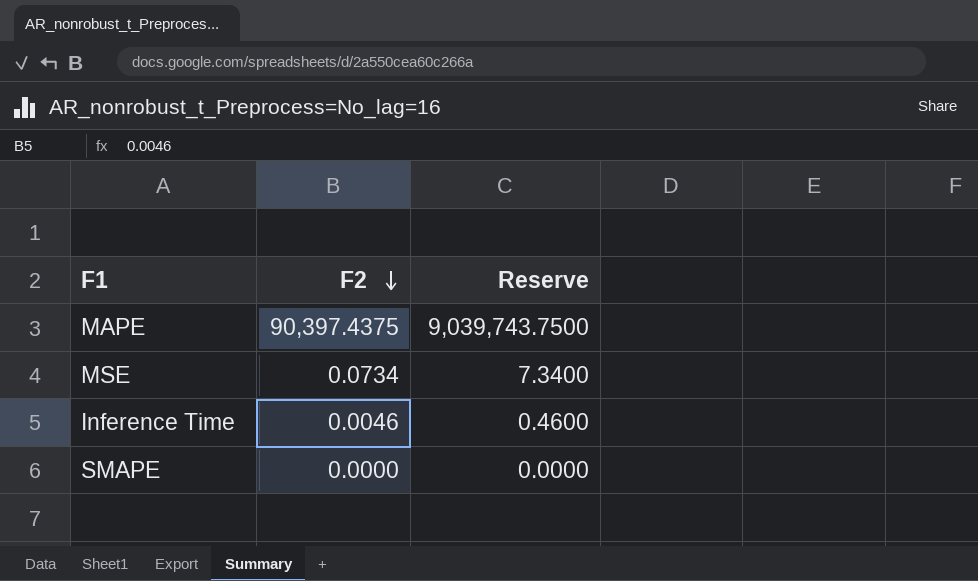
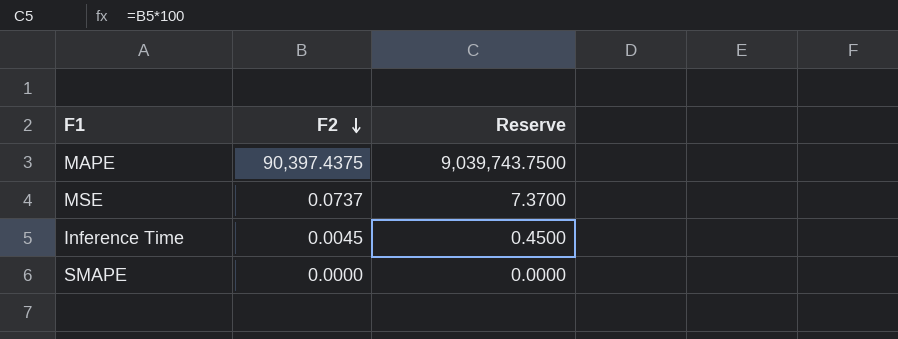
MSE | F2: 0.0734 -> 0.0737
MSE | Reserve: 7.3400 -> 7.3700
Inference Time | F2: 0.0046 -> 0.0045
Inference Time | Reserve: 0.4600 -> 0.4500

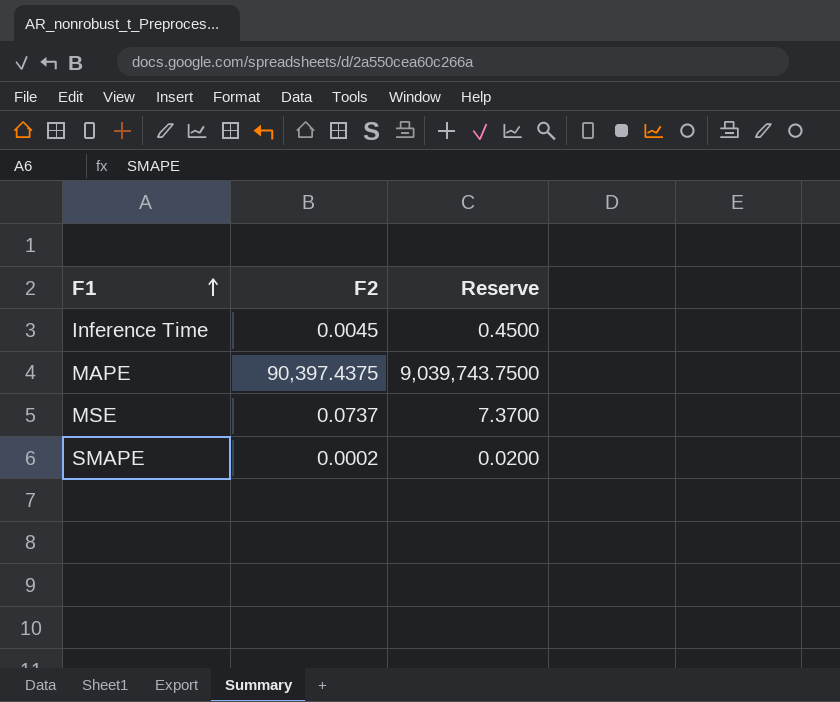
row order: F2 descending -> F1 ascending
SMAPE | F2: 0.0000 -> 0.0002
SMAPE | Reserve: 0.0000 -> 0.0200

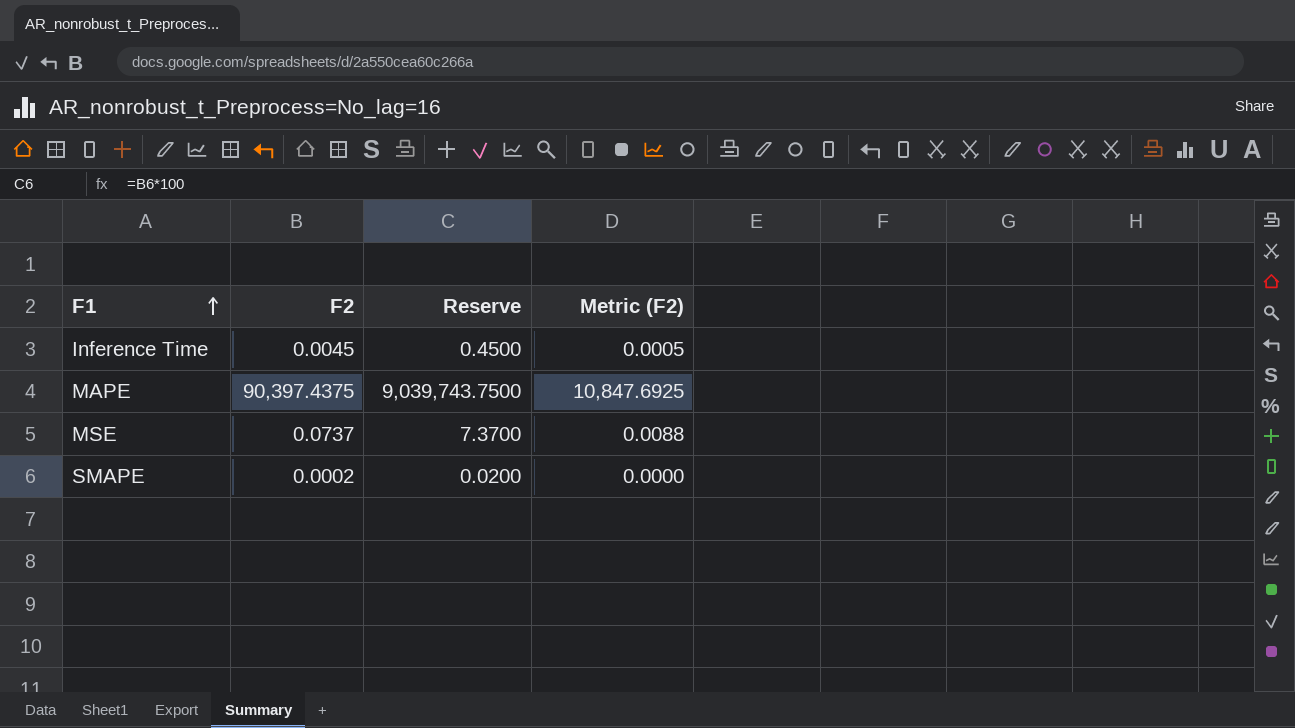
column Metric (F2) | formula: none -> [F2] * 0.12

